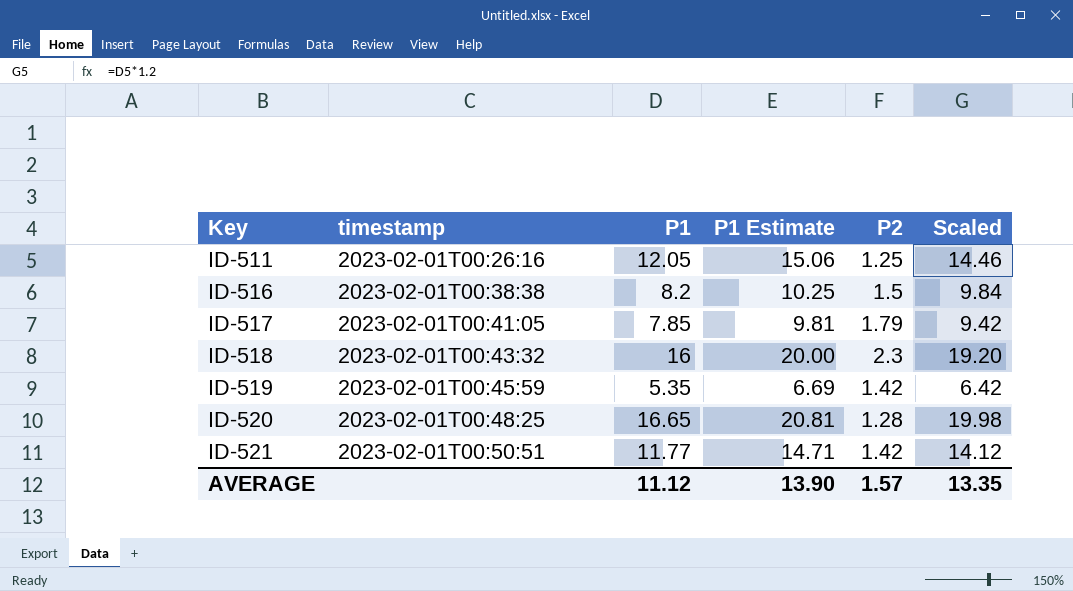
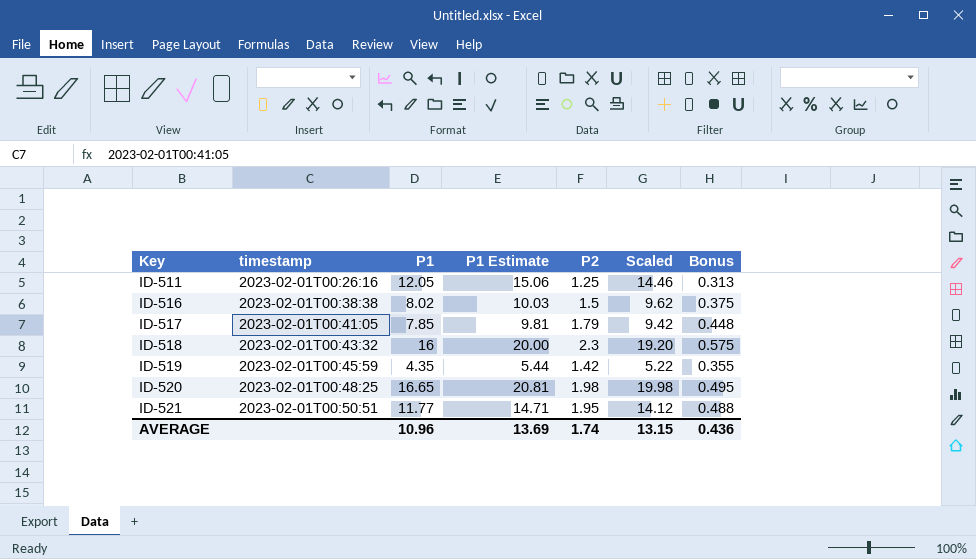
column Bonus | formula: none -> [P2] * 0.25
ID-516 | P1: 8.2 -> 8.02
ID-516 | P1 Estimate: 10.25 -> 10.03
ID-516 | Scaled: 9.84 -> 9.62
ID-519 | P1: 5.35 -> 4.35
ID-519 | P1 Estimate: 6.69 -> 5.44
ID-519 | Scaled: 6.42 -> 5.22
ID-520 | P2: 1.28 -> 1.98
ID-521 | P2: 1.42 -> 1.95
AVERAGE | P1: 11.12 -> 10.96
AVERAGE | P1 Estimate: 13.90 -> 13.69
AVERAGE | P2: 1.57 -> 1.74
AVERAGE | Scaled: 13.35 -> 13.15

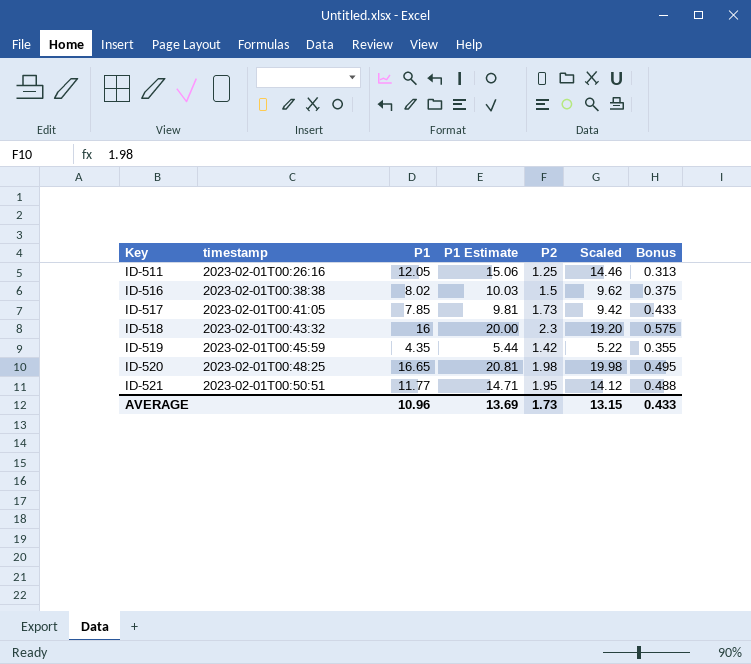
ID-517 | P2: 1.79 -> 1.73
ID-517 | Bonus: 0.448 -> 0.433
AVERAGE | P2: 1.74 -> 1.73
AVERAGE | Bonus: 0.436 -> 0.433

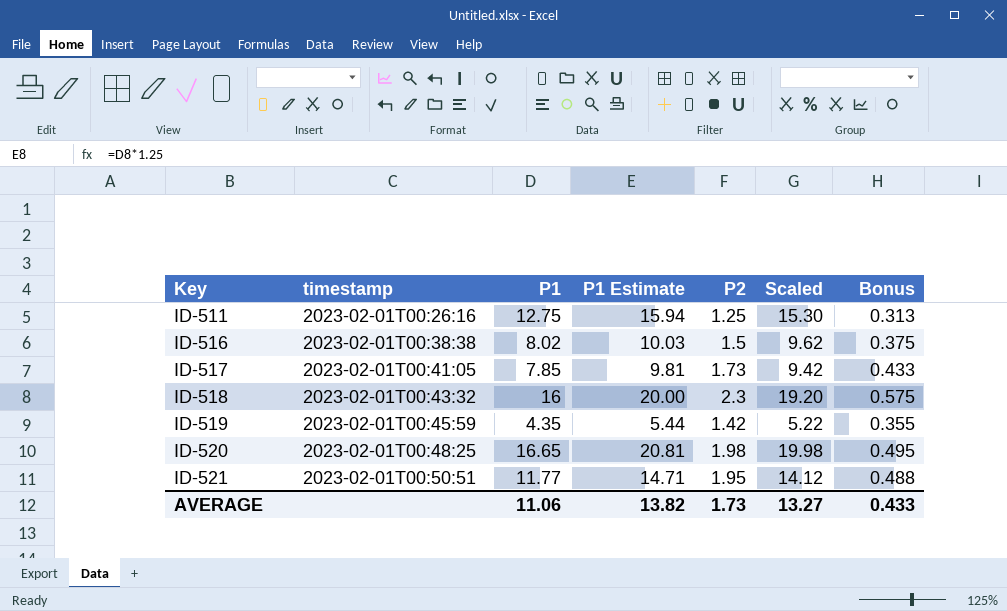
ID-511 | P1: 12.05 -> 12.75
ID-511 | P1 Estimate: 15.06 -> 15.94
ID-511 | Scaled: 14.46 -> 15.30
AVERAGE | P1: 10.96 -> 11.06
AVERAGE | P1 Estimate: 13.69 -> 13.82
AVERAGE | Scaled: 13.15 -> 13.27

